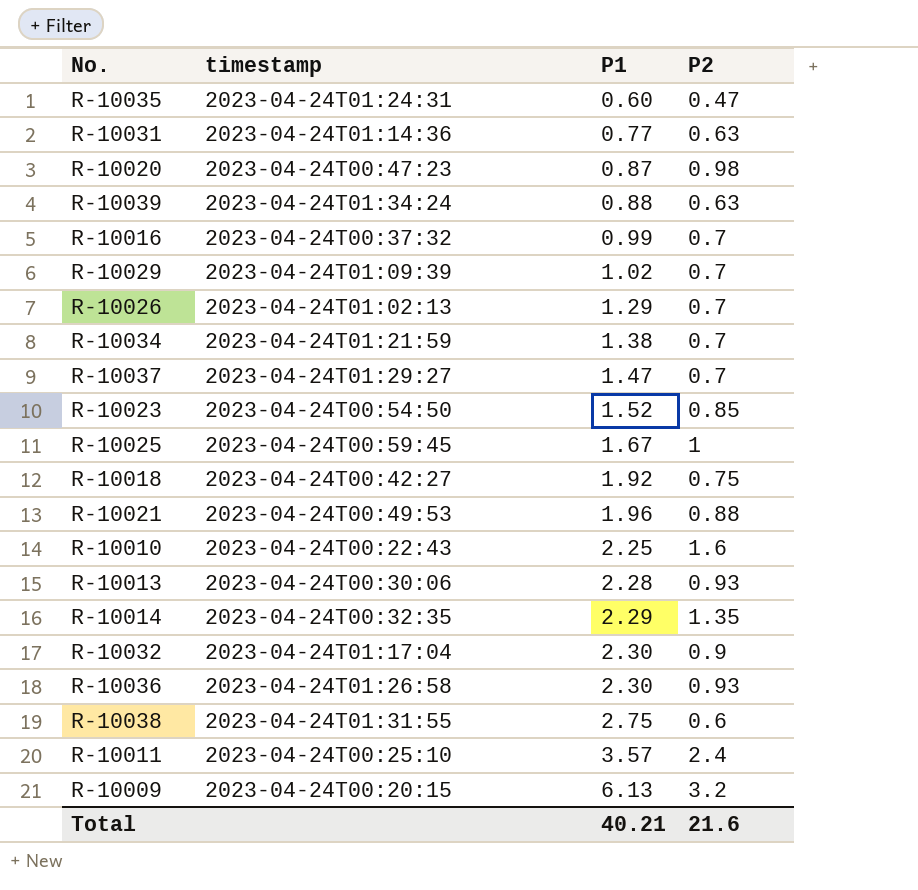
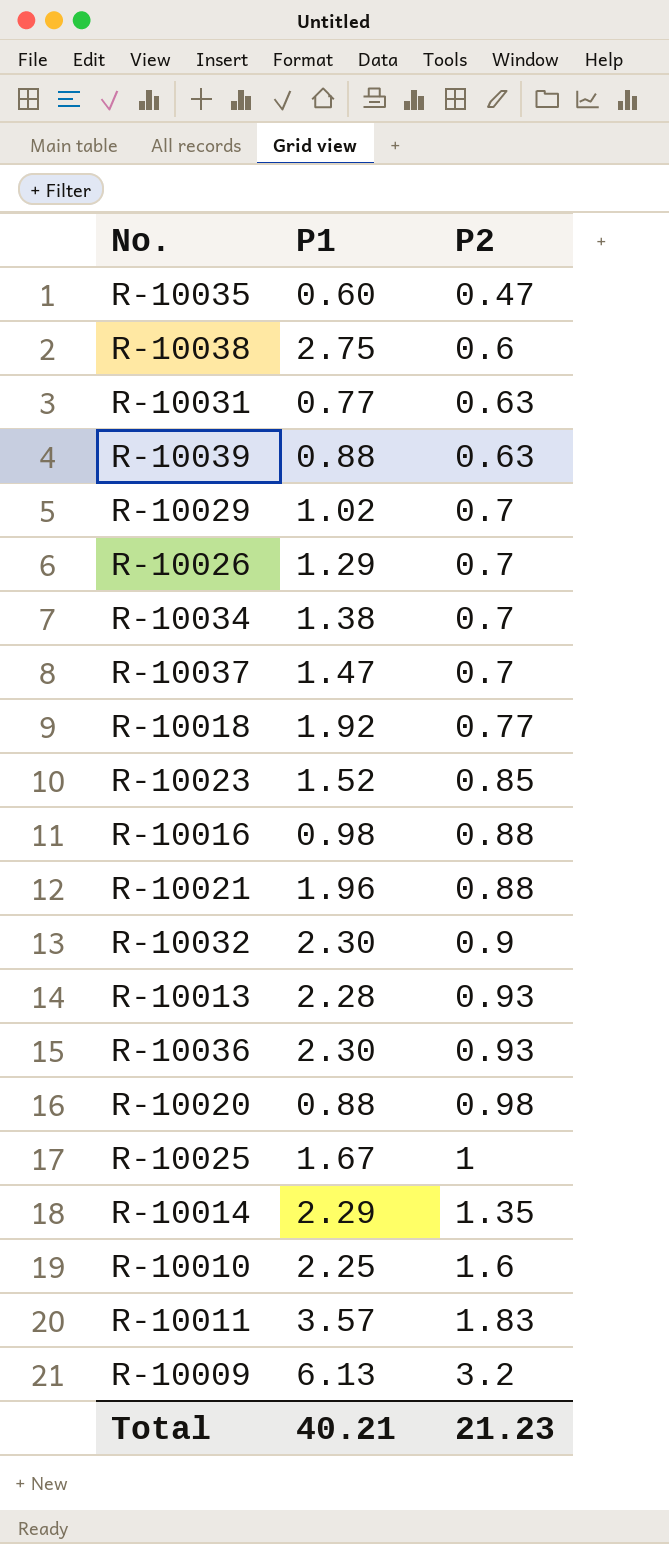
row order: P1 ascending -> P2 ascending
column timestamp | position: 2 -> none
R-10018 | P2: 0.75 -> 0.77
R-10016 | P1: 0.99 -> 0.98
R-10016 | P2: 0.7 -> 0.88
R-10020 | P1: 0.87 -> 0.88
R-10011 | P2: 2.4 -> 1.83
Total | P2: 21.6 -> 21.23

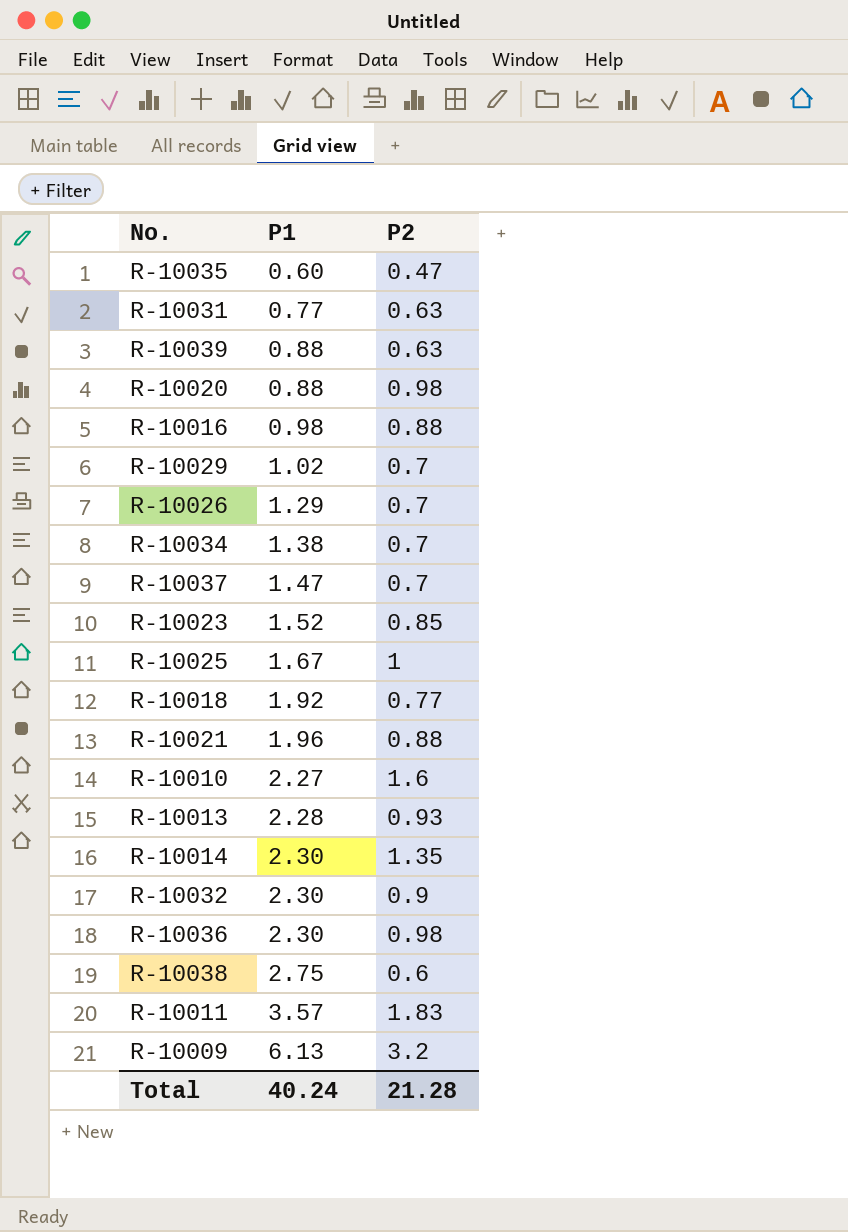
row order: P2 ascending -> P1 ascending
R-10010 | P1: 2.25 -> 2.27
R-10014 | P1: 2.29 -> 2.30
R-10036 | P2: 0.93 -> 0.98
Total | P1: 40.21 -> 40.24
Total | P2: 21.23 -> 21.28

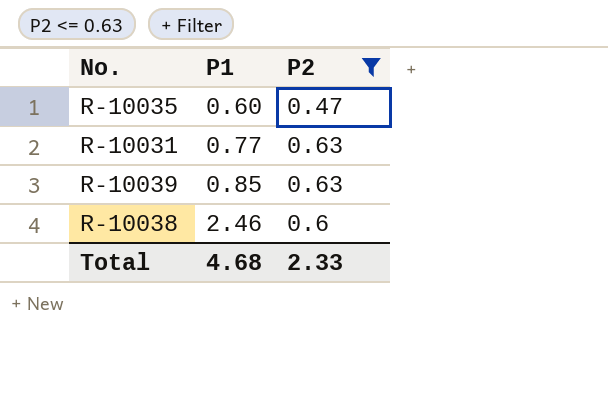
filter: none -> P2 <= 0.63
R-10039 | P1: 0.88 -> 0.85
R-10038 | P1: 2.75 -> 2.46
Total | P1: 40.24 -> 4.68
Total | P2: 21.28 -> 2.33

